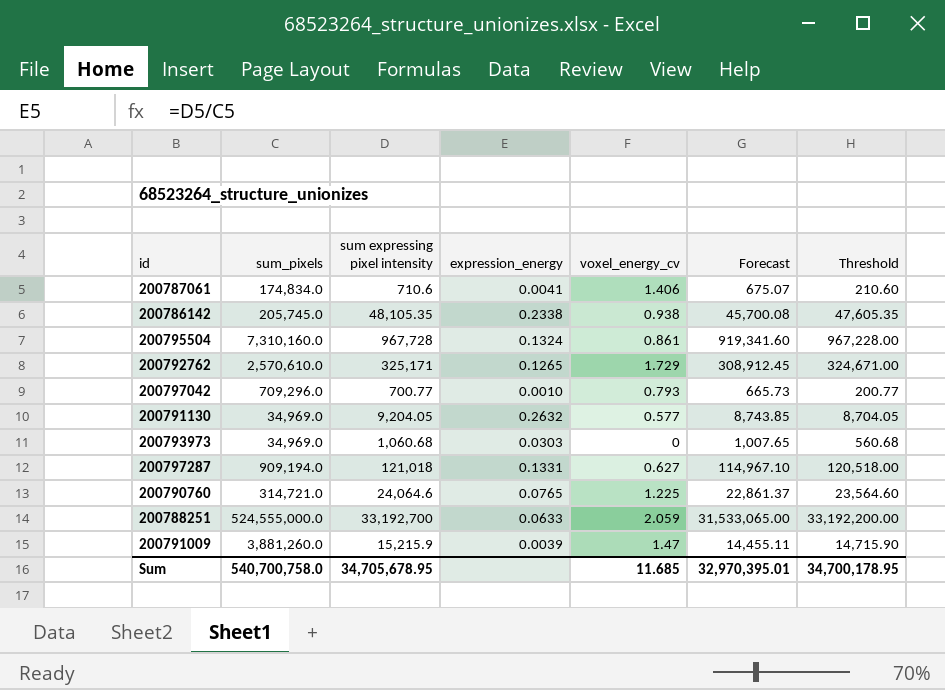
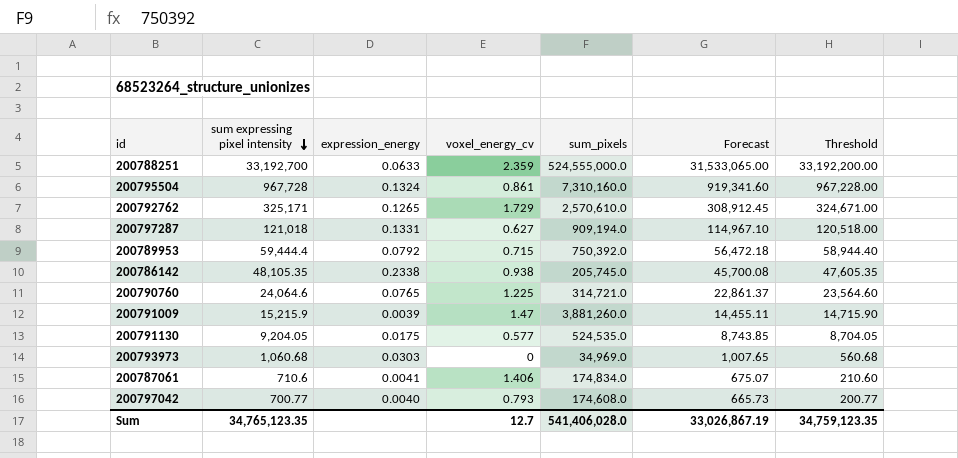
row order: none -> sum expressing pixel intensity descending
column sum_pixels | position: 2 -> 5
200788251 | voxel_energy_cv: 2.059 -> 2.359
row 200789953: none -> 59,444.4 | 0.0792 | 0.715 | 750,392.0 | 56,472.18 | 58,944.40
200791130 | expression_energy: 0.2632 -> 0.0175
200791130 | sum_pixels: 34,969.0 -> 524,535.0
200797042 | expression_energy: 0.0010 -> 0.0040
200797042 | sum_pixels: 709,296.0 -> 174,608.0
Sum | sum expressing pixel intensity: 34,705,678.95 -> 34,765,123.35
Sum | voxel_energy_cv: 11.685 -> 12.7
Sum | sum_pixels: 540,700,758.0 -> 541,406,028.0
Sum | Forecast: 32,970,395.01 -> 33,026,867.19
Sum | Threshold: 34,700,178.95 -> 34,759,123.35

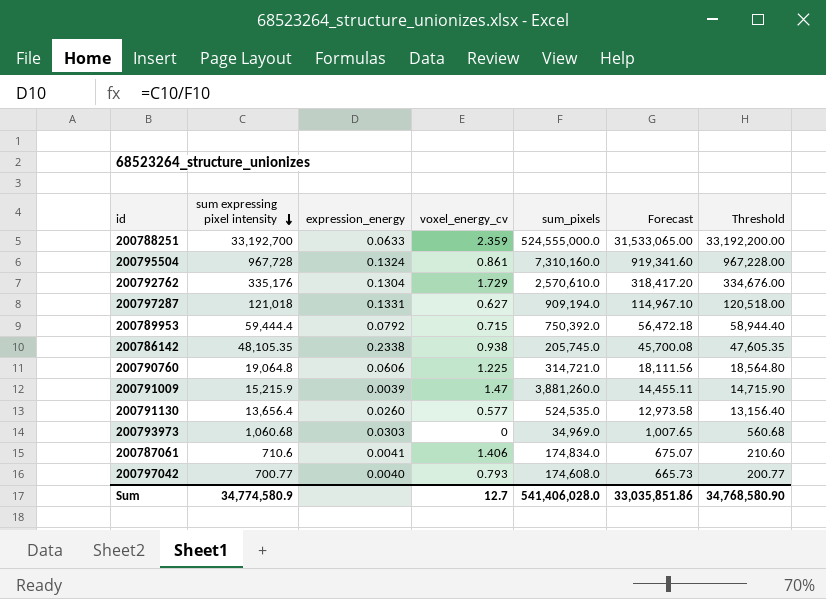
200792762 | sum expressing pixel intensity: 325,171 -> 335,176
200792762 | expression_energy: 0.1265 -> 0.1304
200792762 | Forecast: 308,912.45 -> 318,417.20
200792762 | Threshold: 324,671.00 -> 334,676.00
200790760 | sum expressing pixel intensity: 24,064.6 -> 19,064.8
200790760 | expression_energy: 0.0765 -> 0.0606
200790760 | Forecast: 22,861.37 -> 18,111.56
200790760 | Threshold: 23,564.60 -> 18,564.80
200791130 | sum expressing pixel intensity: 9,204.05 -> 13,656.4
200791130 | expression_energy: 0.0175 -> 0.0260
200791130 | Forecast: 8,743.85 -> 12,973.58
200791130 | Threshold: 8,704.05 -> 13,156.40
Sum | sum expressing pixel intensity: 34,765,123.35 -> 34,774,580.9
Sum | Forecast: 33,026,867.19 -> 33,035,851.86
Sum | Threshold: 34,759,123.35 -> 34,768,580.90

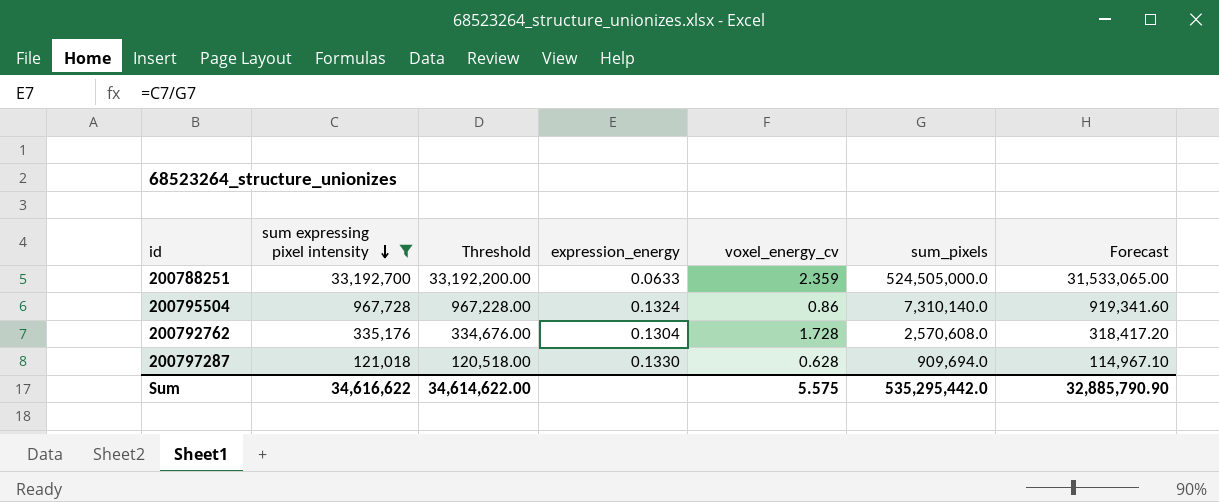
filter: none -> sum expressing pixel intensity >= 121,018
column Threshold | position: 7 -> 3
200788251 | sum_pixels: 524,555,000.0 -> 524,505,000.0
200795504 | voxel_energy_cv: 0.861 -> 0.86
200795504 | sum_pixels: 7,310,160.0 -> 7,310,140.0
200792762 | voxel_energy_cv: 1.729 -> 1.728
200792762 | sum_pixels: 2,570,610.0 -> 2,570,608.0
200797287 | expression_energy: 0.1331 -> 0.1330
200797287 | voxel_energy_cv: 0.627 -> 0.628
200797287 | sum_pixels: 909,194.0 -> 909,694.0
Sum | sum expressing pixel intensity: 34,774,580.9 -> 34,616,622
Sum | Threshold: 34,768,580.90 -> 34,614,622.00
Sum | voxel_energy_cv: 12.7 -> 5.575
Sum | sum_pixels: 541,406,028.0 -> 535,295,442.0
Sum | Forecast: 33,035,851.86 -> 32,885,790.90

